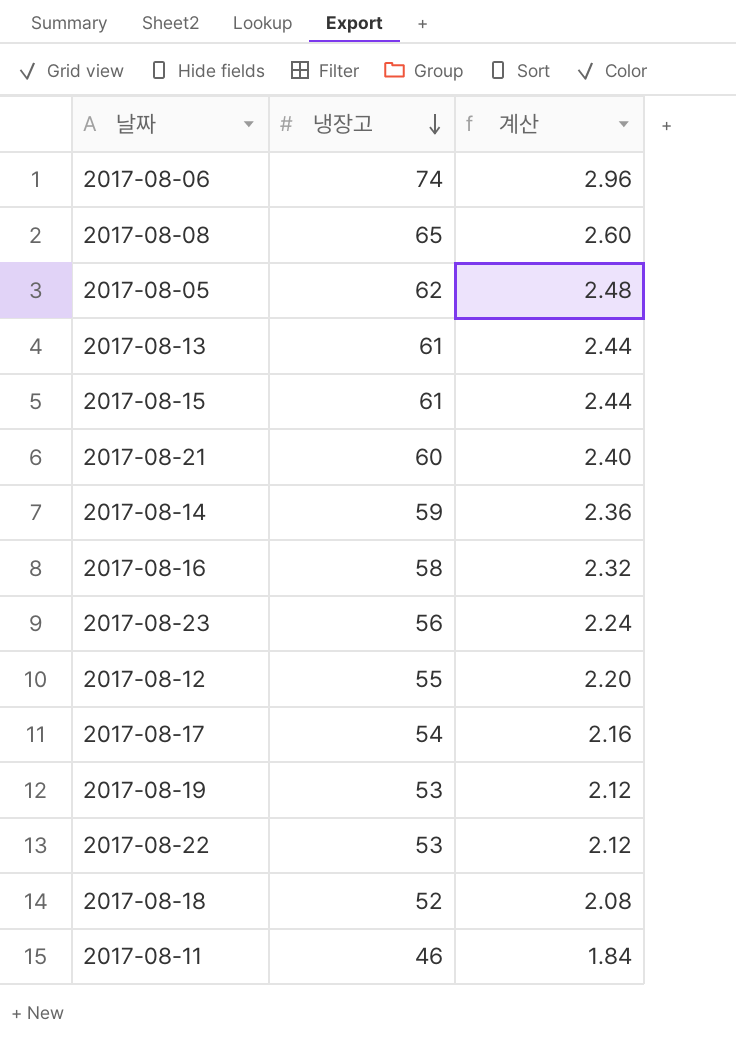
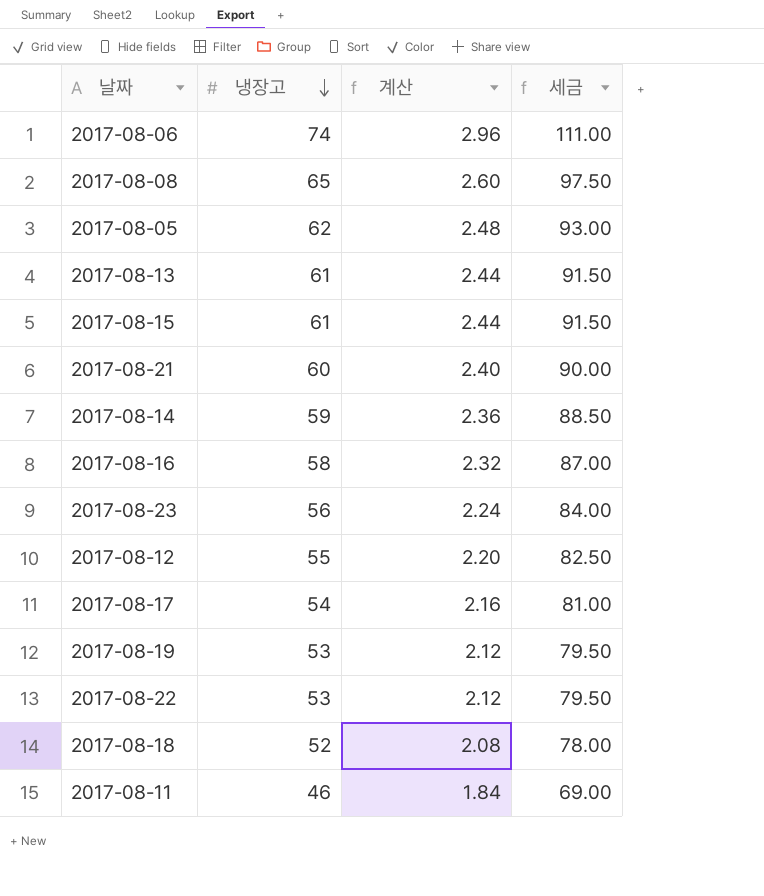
column 세금 | formula: none -> [냉장고] * 1.5

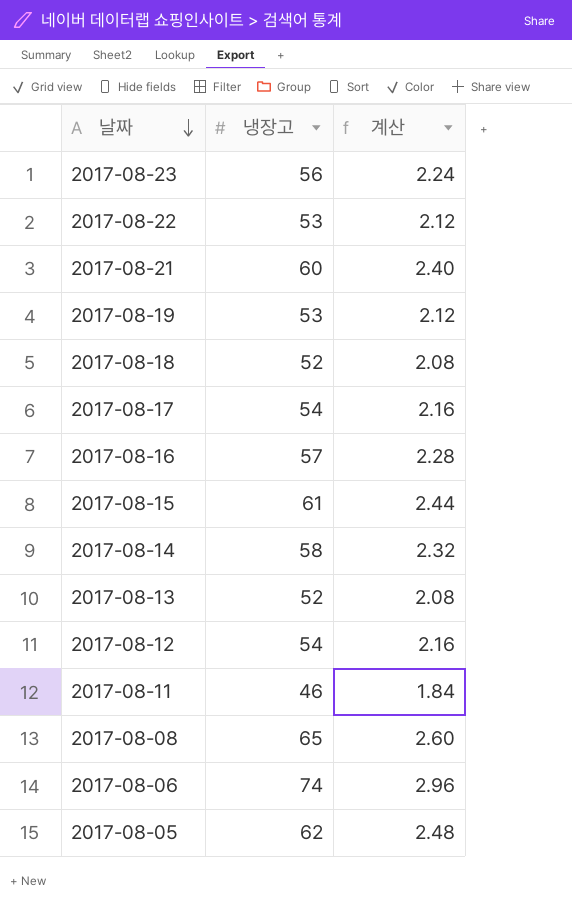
row order: 냉장고 descending -> 날짜 descending
column 세금 | formula: [냉장고] * 1.5 -> none
2017-08-16 | 냉장고: 58 -> 57
2017-08-16 | 계산: 2.32 -> 2.28
2017-08-14 | 냉장고: 59 -> 58
2017-08-14 | 계산: 2.36 -> 2.32
2017-08-13 | 냉장고: 61 -> 52
2017-08-13 | 계산: 2.44 -> 2.08
2017-08-12 | 냉장고: 55 -> 54
2017-08-12 | 계산: 2.20 -> 2.16

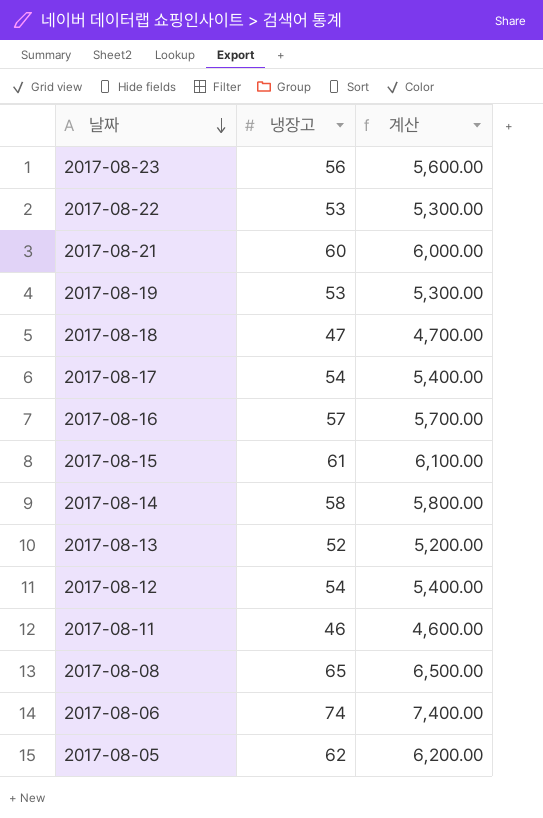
column 계산 | formula: [냉장고] * 0.04 -> [냉장고] * 100
2017-08-18 | 냉장고: 52 -> 47

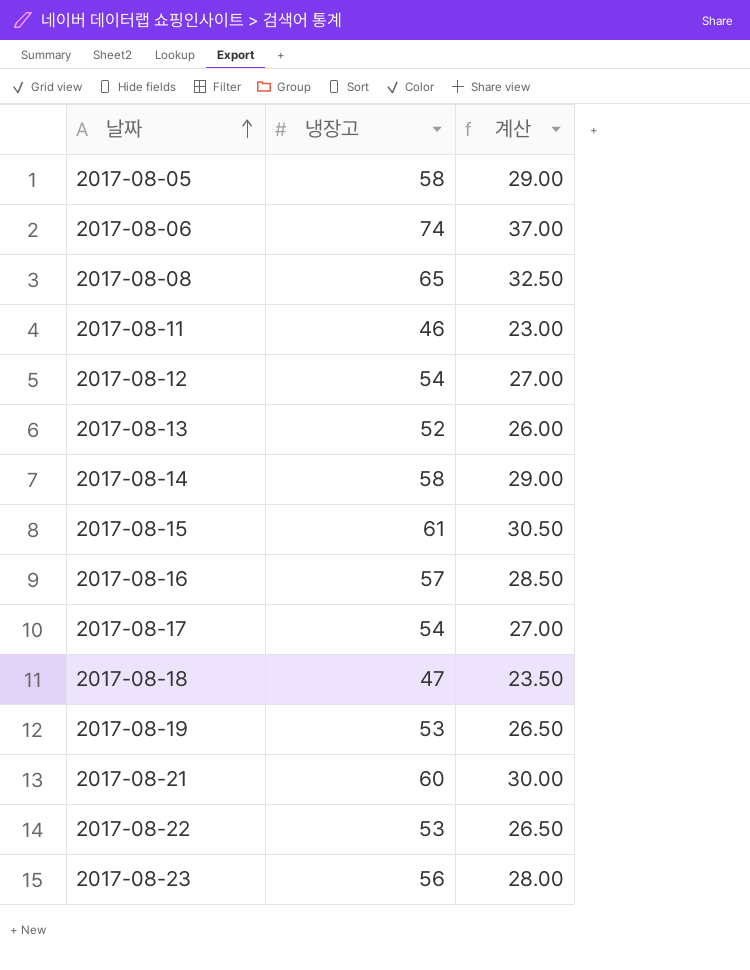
row order: 날짜 descending -> 날짜 ascending
column 계산 | formula: [냉장고] * 100 -> [냉장고] * 0.5
2017-08-05 | 냉장고: 62 -> 58

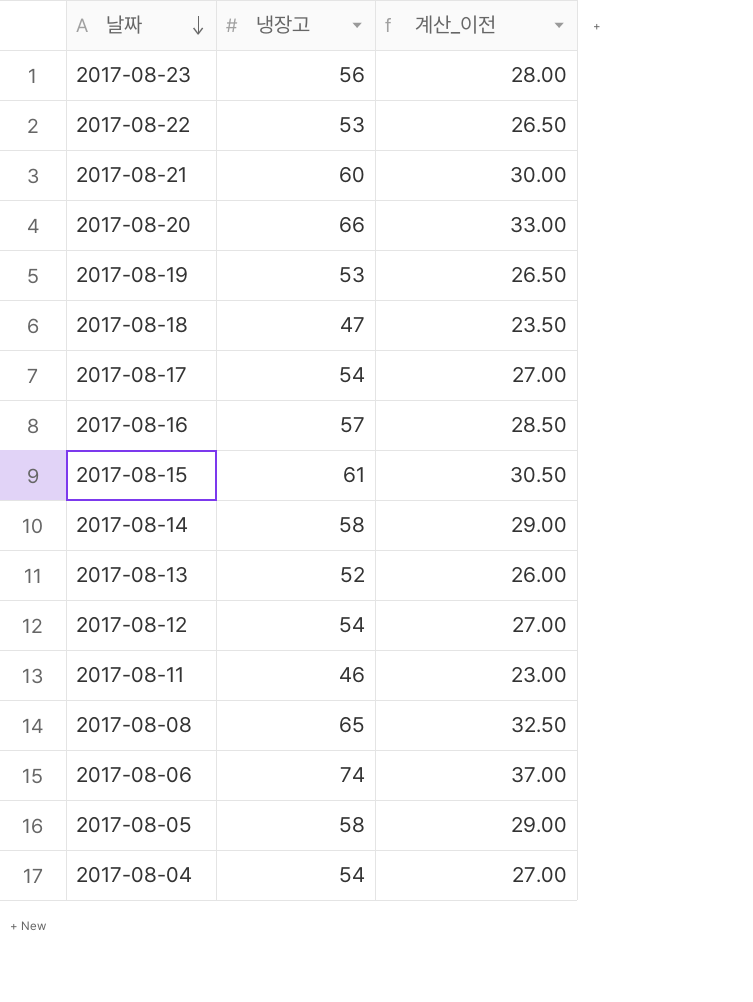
row order: 날짜 ascending -> 날짜 descending
column name: 계산 -> 계산_이전
row 2017-08-20: none -> 66 | 33.00
row 2017-08-04: none -> 54 | 27.00

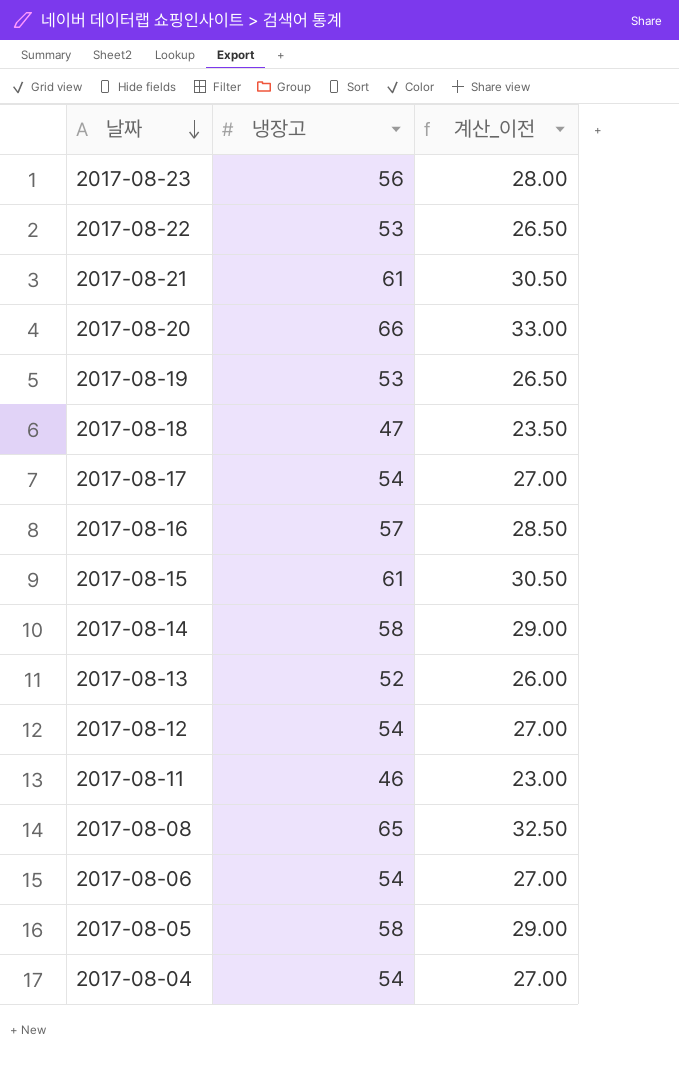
2017-08-21 | 냉장고: 60 -> 61
2017-08-21 | 계산_이전: 30.00 -> 30.50
2017-08-06 | 냉장고: 74 -> 54
2017-08-06 | 계산_이전: 37.00 -> 27.00

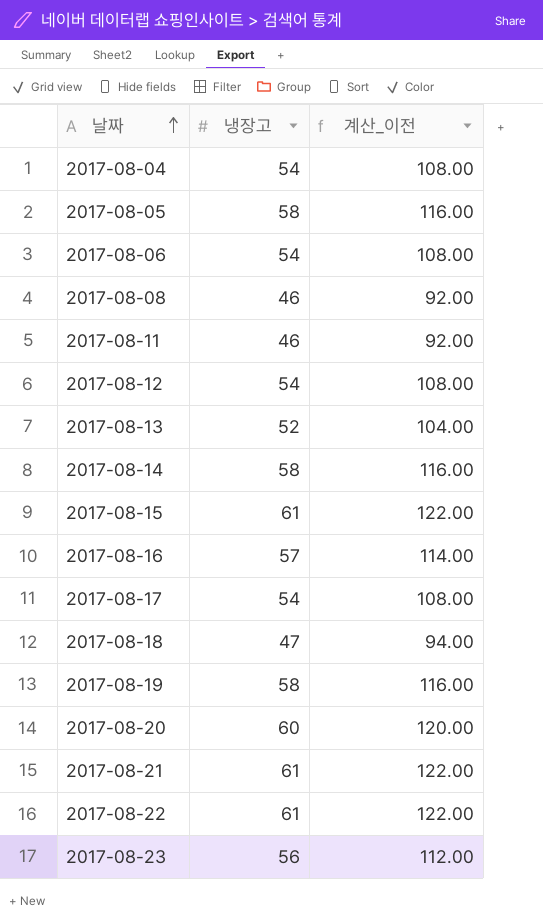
row order: 날짜 descending -> 날짜 ascending
column 계산_이전 | formula: [냉장고] * 0.5 -> [냉장고] * 2
2017-08-08 | 냉장고: 65 -> 46
2017-08-19 | 냉장고: 53 -> 58
2017-08-20 | 냉장고: 66 -> 60
2017-08-22 | 냉장고: 53 -> 61

